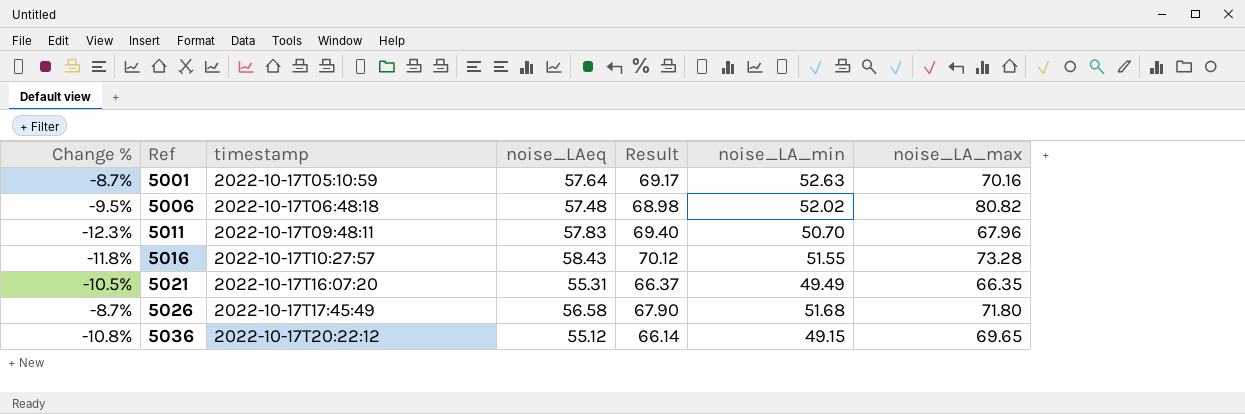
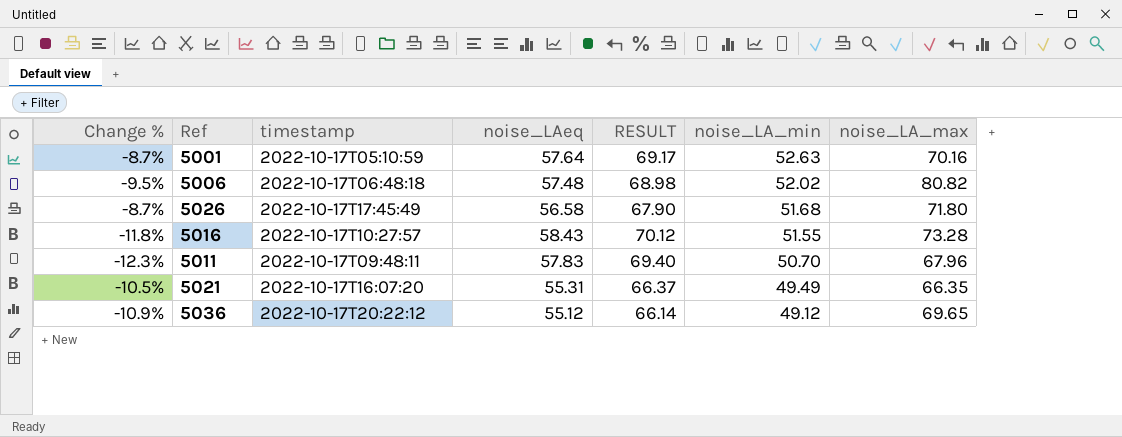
row order: Ref ascending -> noise_LA_min descending
column name: Result -> RESULT
5036 | Change %: -10.8% -> -10.9%
5036 | noise_LA_min: 49.15 -> 49.12

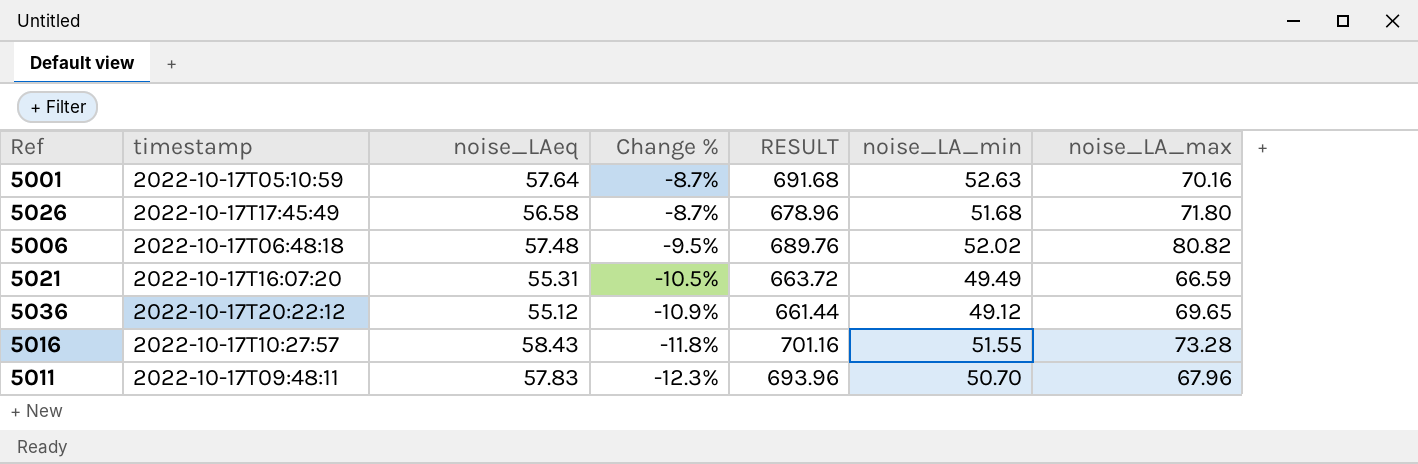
row order: noise_LA_min descending -> Change % descending
column Change % | position: 1 -> 4
column RESULT | formula: [noise_LAeq] * 1.2 -> [noise_LAeq] * 12
5021 | noise_LA_max: 66.35 -> 66.59

